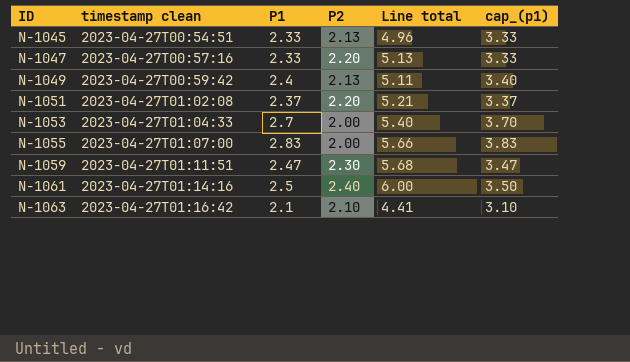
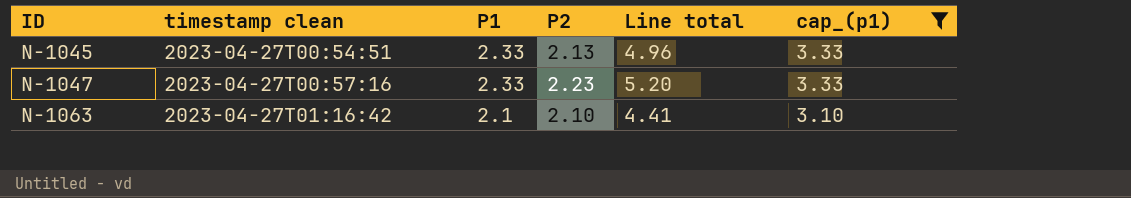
filter: none -> cap_(p1) <= 3.33
N-1047 | P2: 2.20 -> 2.23
N-1047 | Line total: 5.13 -> 5.20

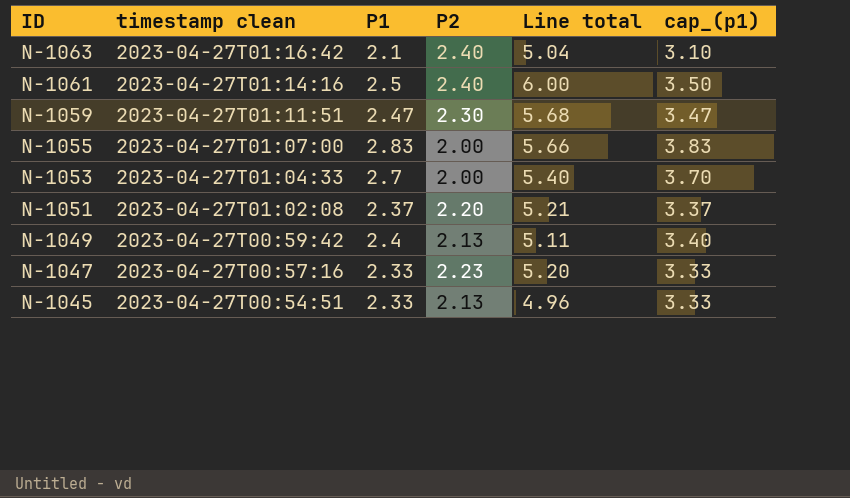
filter: cap_(p1) <= 3.33 -> none
row order: ID ascending -> ID descending
N-1063 | P2: 2.10 -> 2.40
N-1063 | Line total: 4.41 -> 5.04

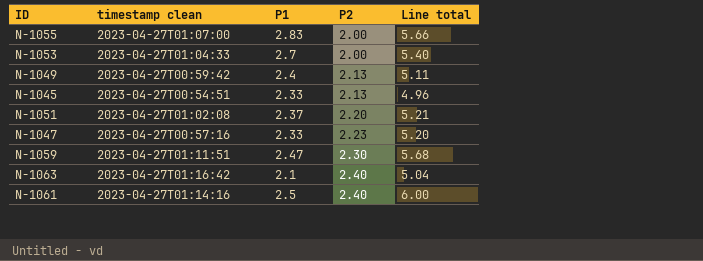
row order: ID descending -> P2 ascending
column cap_(p1) | formula: [P1] + 1 -> none

